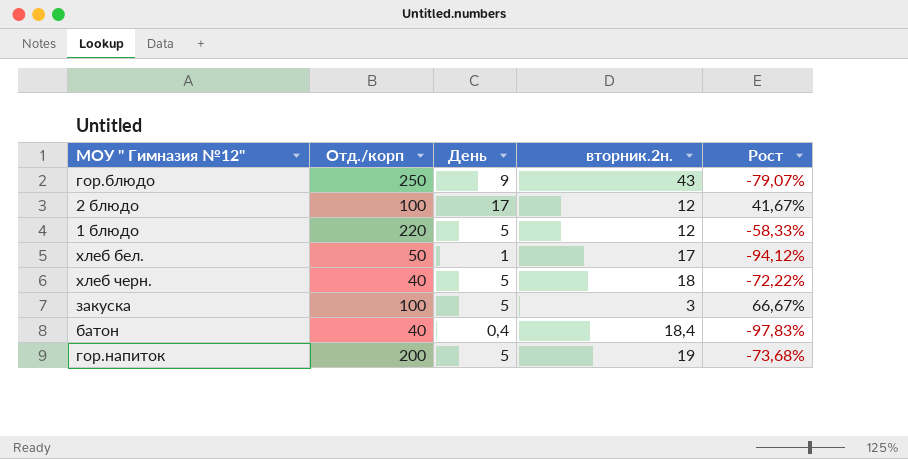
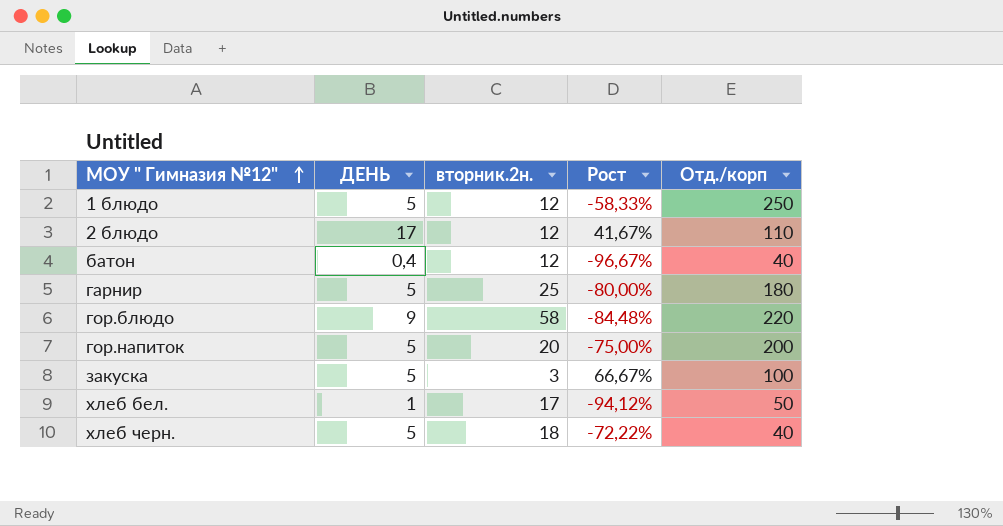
row order: none -> МОУ " Гимназия №12" ascending
column name: День -> ДЕНЬ
column Отд./корп | position: 2 -> 5
1 блюдо | Отд./корп: 220 -> 250
2 блюдо | Отд./корп: 100 -> 110
батон | вторник.2н.: 18,4 -> 12
батон | Рост: -97,83% -> -96,67%
row гарнир: none -> 5 | 25 | -80,00% | 180
гор.блюдо | вторник.2н.: 43 -> 58
гор.блюдо | Рост: -79,07% -> -84,48%
гор.блюдо | Отд./корп: 250 -> 220
гор.напиток | вторник.2н.: 19 -> 20
гор.напиток | Рост: -73,68% -> -75,00%

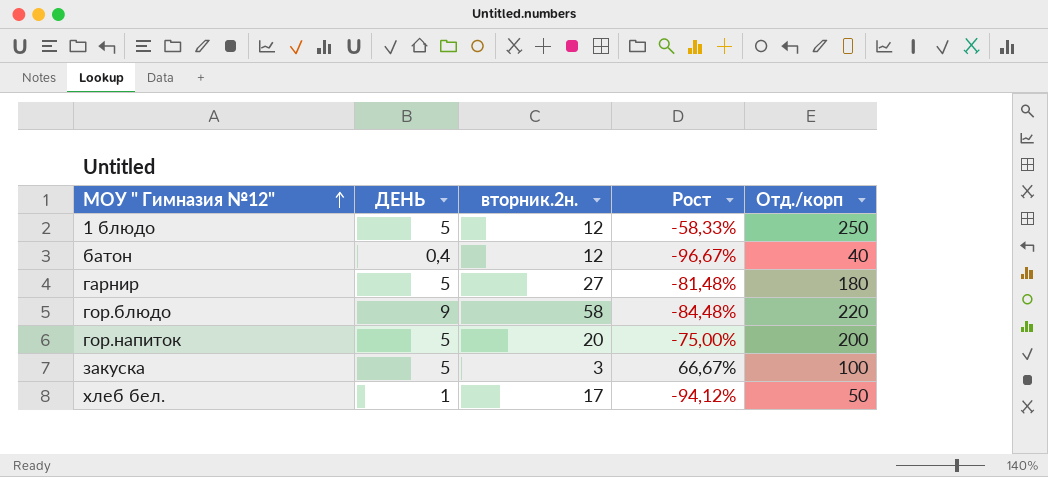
row 2 блюдо: 17 | 12 | 41,67% | 110 -> none
row хлеб черн.: 5 | 18 | -72,22% | 40 -> none
гарнир | вторник.2н.: 25 -> 27
гарнир | Рост: -80,00% -> -81,48%

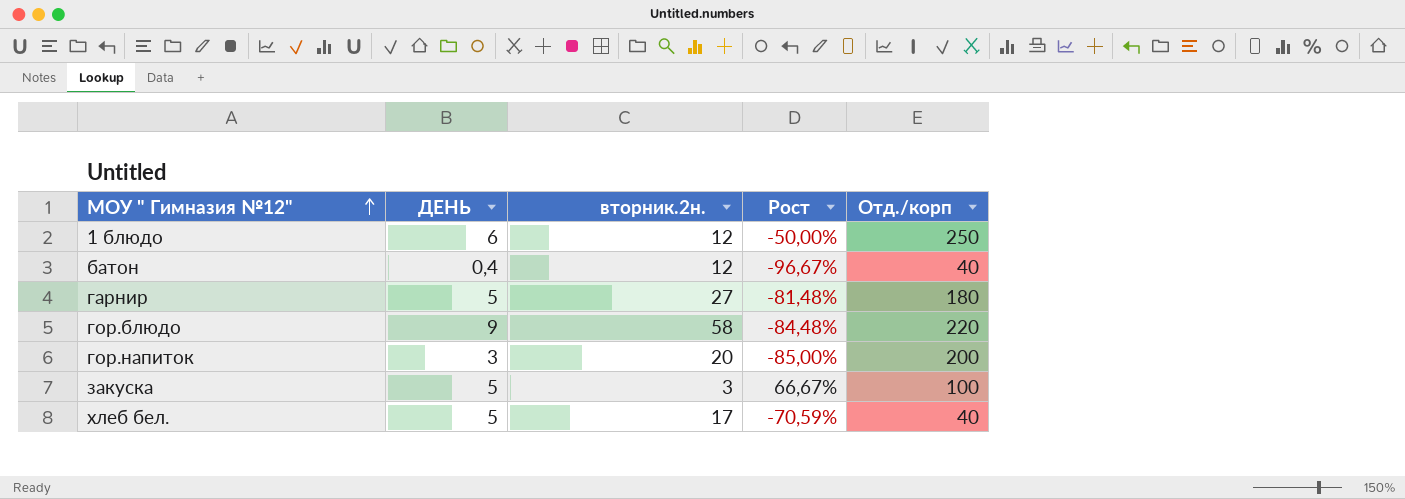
1 блюдо | ДЕНЬ: 5 -> 6
1 блюдо | Рост: -58,33% -> -50,00%
гор.напиток | ДЕНЬ: 5 -> 3
гор.напиток | Рост: -75,00% -> -85,00%
хлеб бел. | ДЕНЬ: 1 -> 5
хлеб бел. | Рост: -94,12% -> -70,59%
хлеб бел. | Отд./корп: 50 -> 40

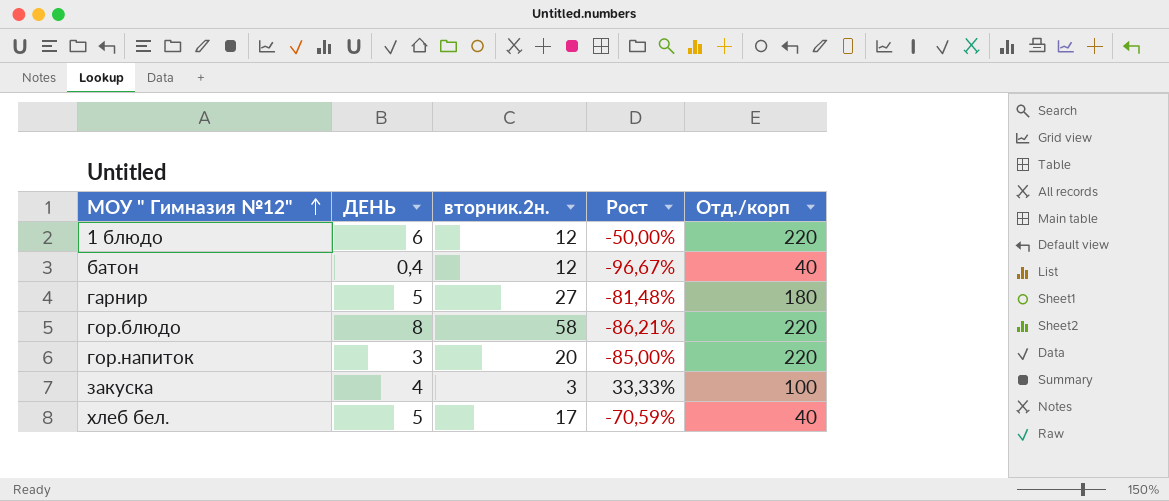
1 блюдо | Отд./корп: 250 -> 220
гор.блюдо | ДЕНЬ: 9 -> 8
гор.блюдо | Рост: -84,48% -> -86,21%
гор.напиток | Отд./корп: 200 -> 220
закуска | ДЕНЬ: 5 -> 4
закуска | Рост: 66,67% -> 33,33%

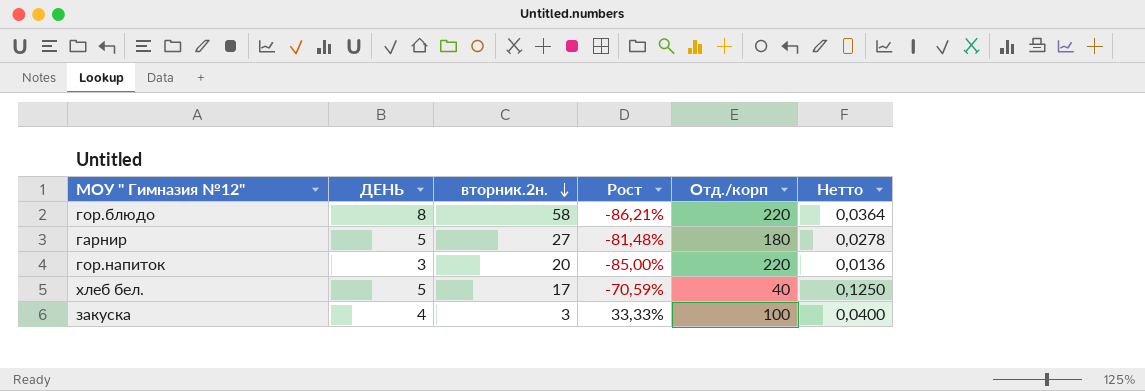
row order: МОУ " Гимназия №12" ascending -> вторник.2н. descending
column Нетто | formula: none -> [ДЕНЬ] / [Отд./корп]
row 1 блюдо: 6 | 12 | -50,00% | 220 -> none
row батон: 0,4 | 12 | -96,67% | 40 -> none

